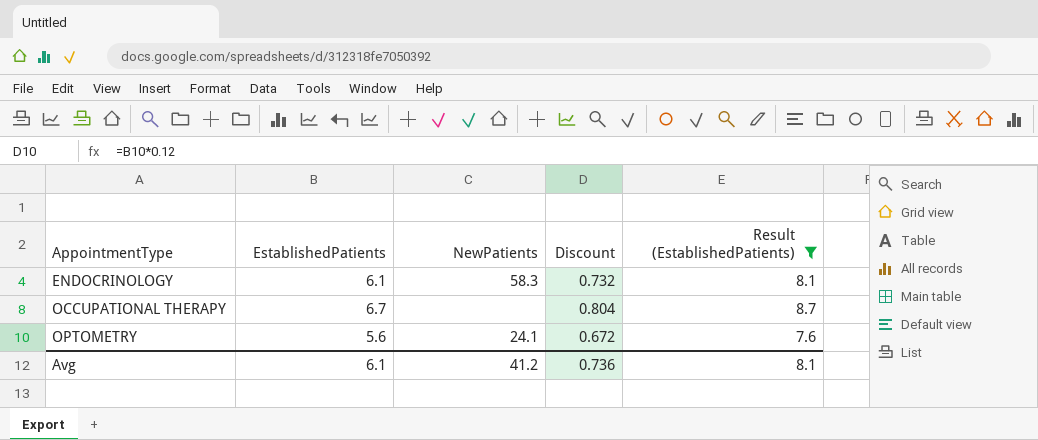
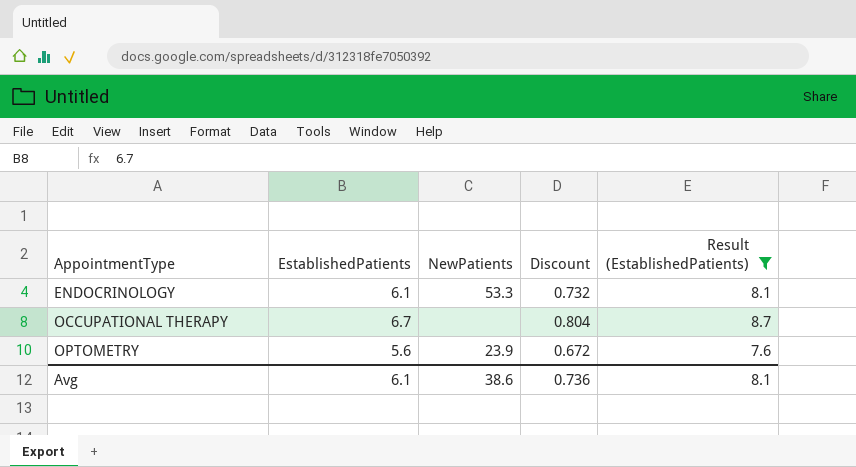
ENDOCRINOLOGY | NewPatients: 58.3 -> 53.3
OPTOMETRY | NewPatients: 24.1 -> 23.9
Avg | NewPatients: 41.2 -> 38.6

